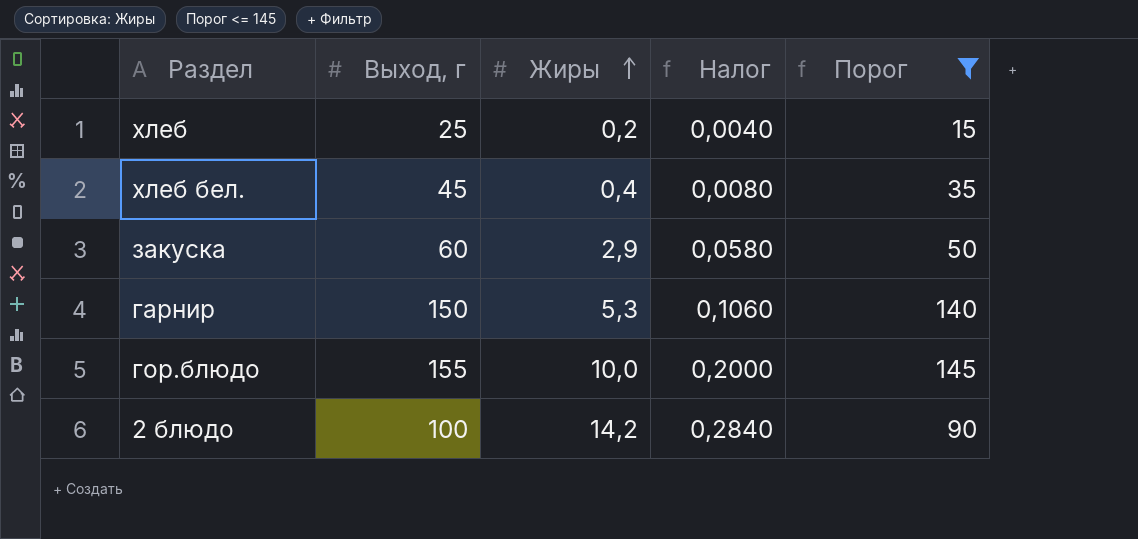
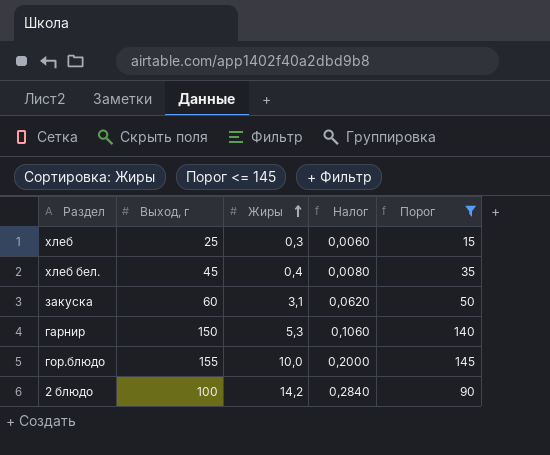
хлеб | Жиры: 0,2 -> 0,3
хлеб | Налог: 0,0040 -> 0,0060
закуска | Жиры: 2,9 -> 3,1
закуска | Налог: 0,0580 -> 0,0620

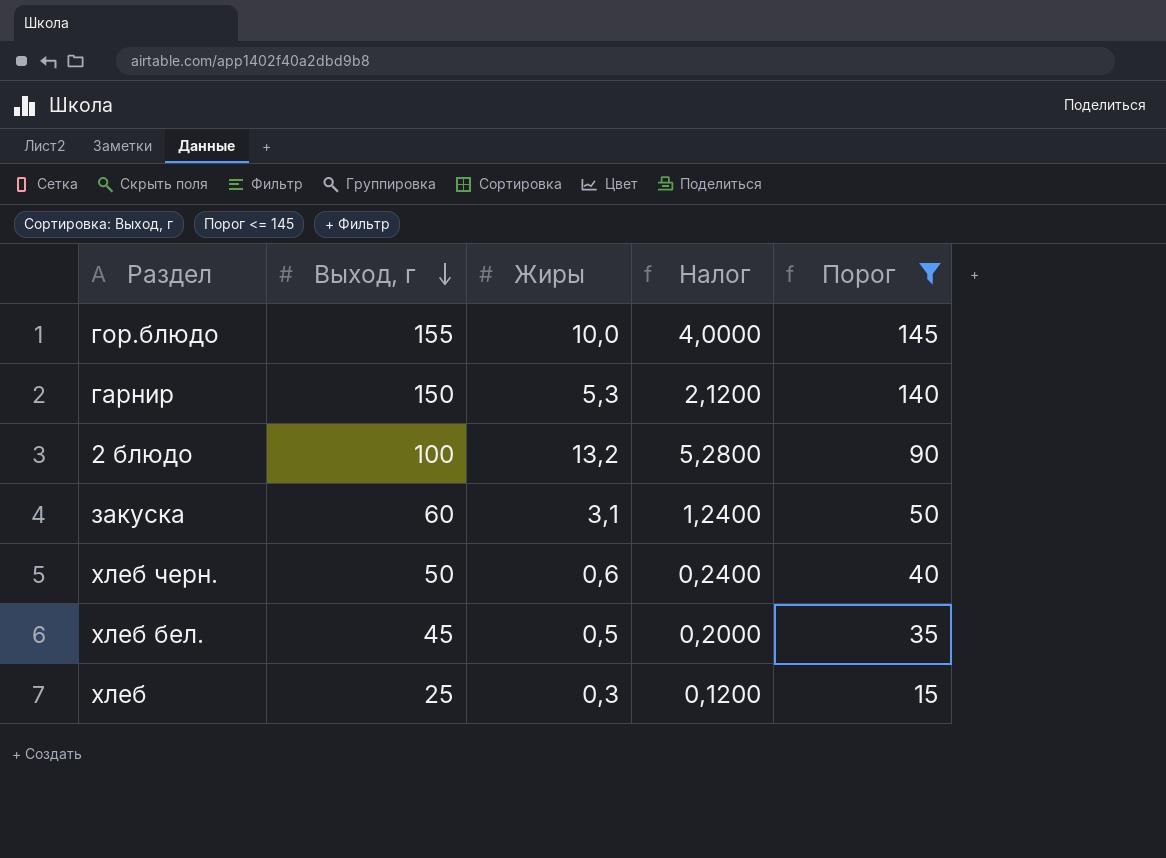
row order: Жиры ascending -> Выход, г descending
column Налог | formula: [Жиры] * 0,02 -> [Жиры] * 0,4
2 блюдо | Жиры: 14,2 -> 13,2
row хлеб черн.: none -> 50 | 0,6 | 0,2400 | 40
хлеб бел. | Жиры: 0,4 -> 0,5

